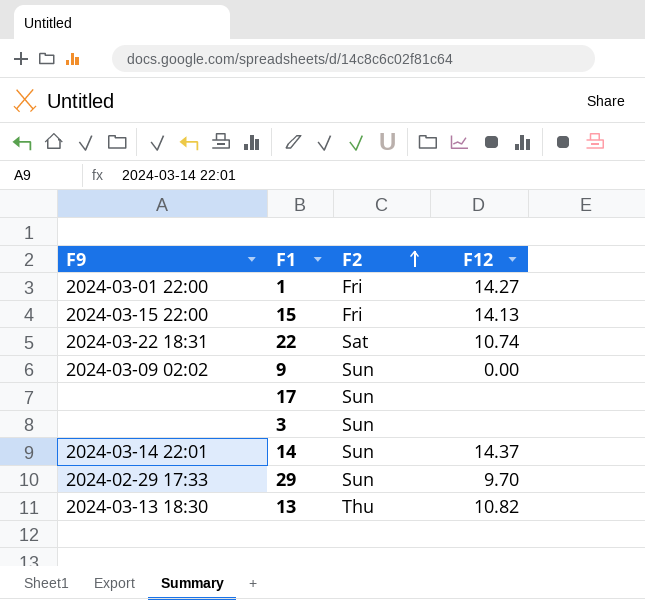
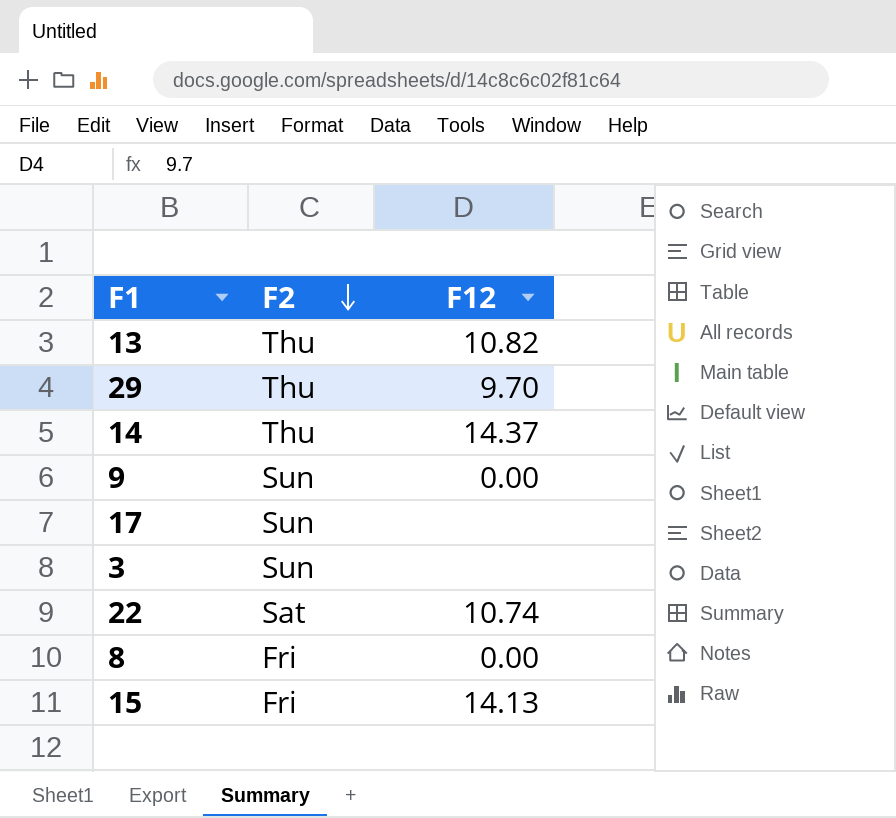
row order: F2 ascending -> F2 descending
column F9 | position: 1 -> none
row 1: 2024-03-01 22:00 | Fri | 14.27 -> none
29 | F2: Sun -> Thu
14 | F2: Sun -> Thu
row 8: none -> Fri | 0.00

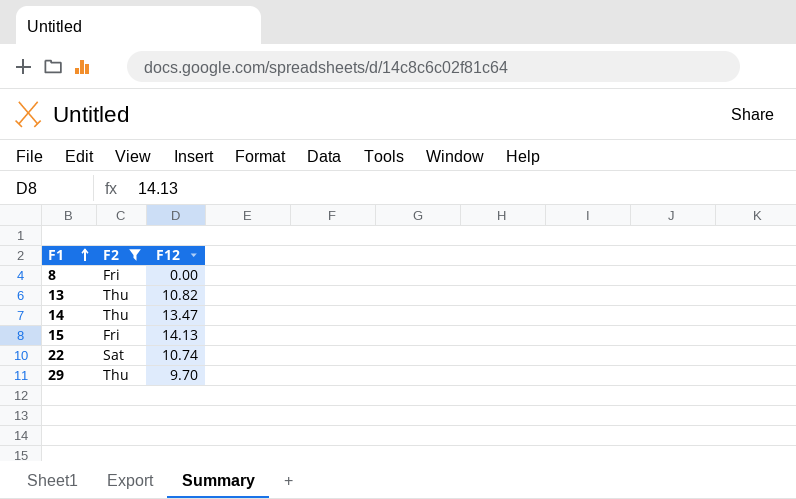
filter: none -> F2 != Sun
row order: F2 descending -> F1 ascending
14 | F12: 14.37 -> 13.47

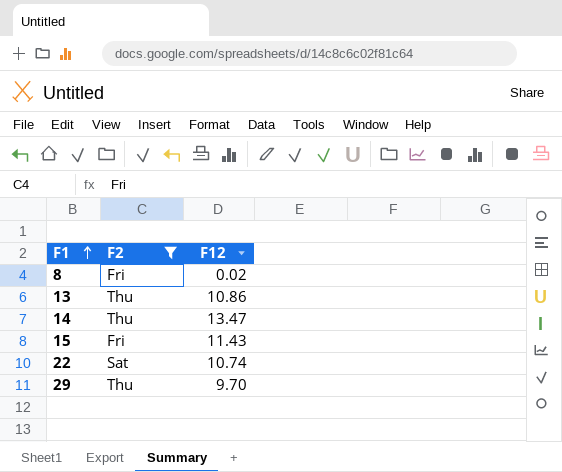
8 | F12: 0.00 -> 0.02
13 | F12: 10.82 -> 10.86
15 | F12: 14.13 -> 11.43

